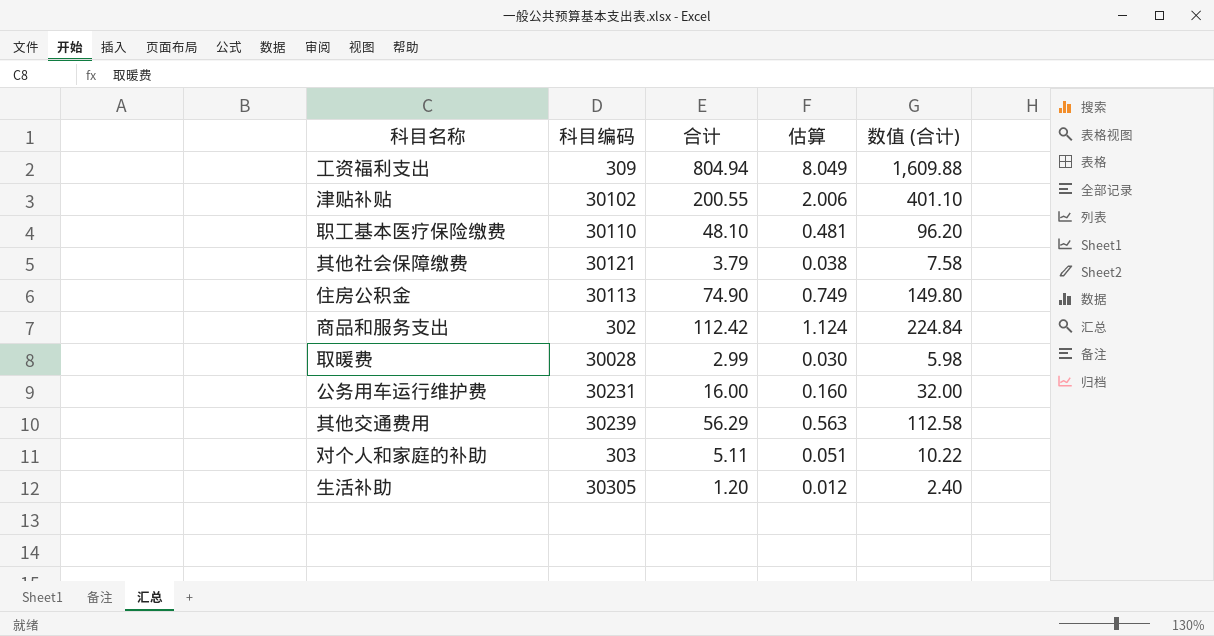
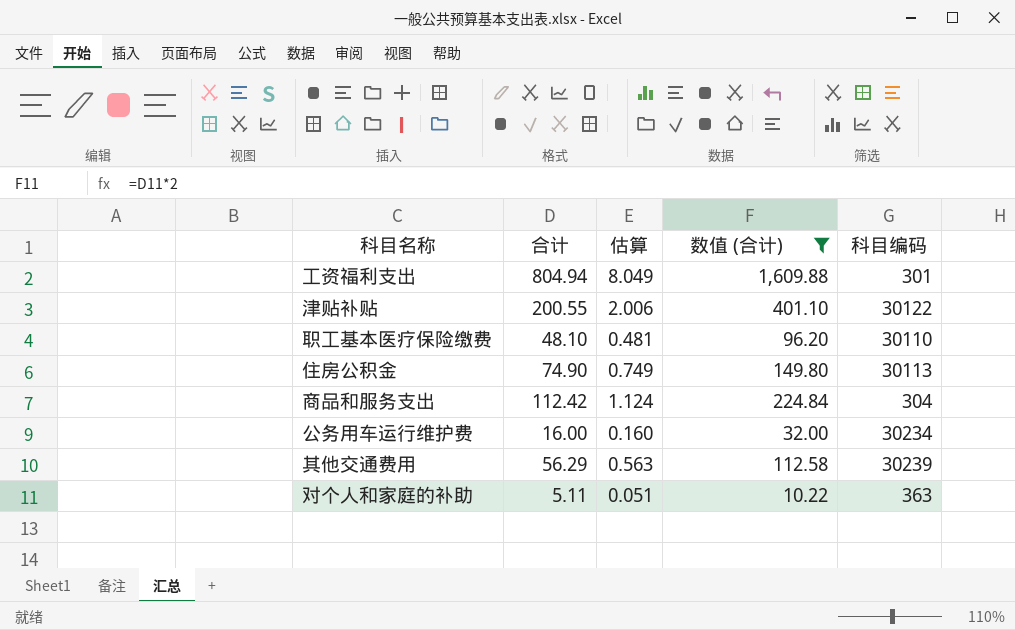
filter: none -> 数值 (合计) >= 10.22
column 科目编码 | position: 2 -> 5
工资福利支出 | 科目编码: 309 -> 301
津贴补贴 | 科目编码: 30102 -> 30122
商品和服务支出 | 科目编码: 302 -> 304
公务用车运行维护费 | 科目编码: 30231 -> 30234
对个人和家庭的补助 | 科目编码: 303 -> 363

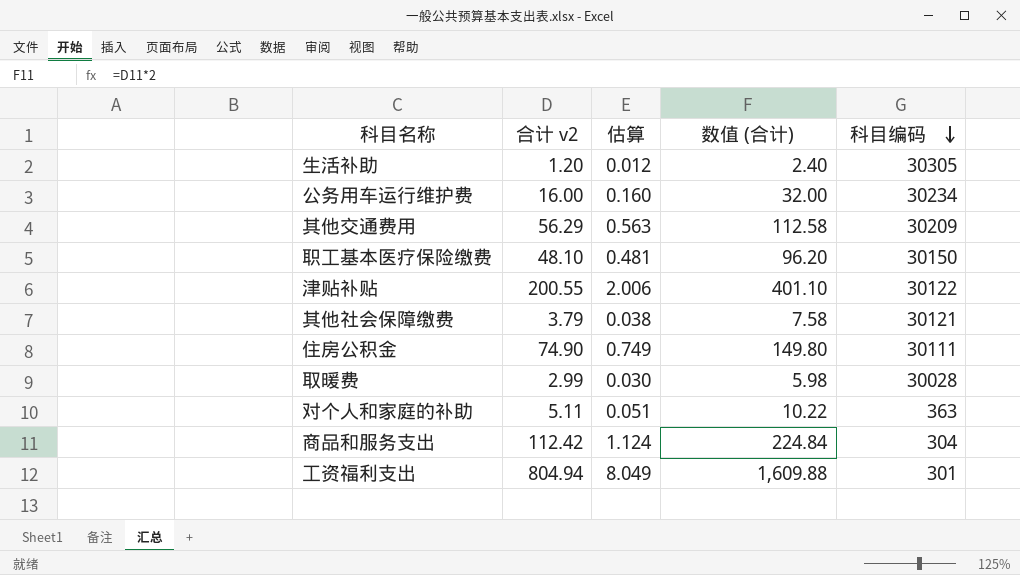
filter: 数值 (合计) >= 10.22 -> none
row order: none -> 科目编码 descending
column name: 合计 -> 合计 v2
其他交通费用 | 科目编码: 30239 -> 30209
职工基本医疗保险缴费 | 科目编码: 30110 -> 30150
住房公积金 | 科目编码: 30113 -> 30111

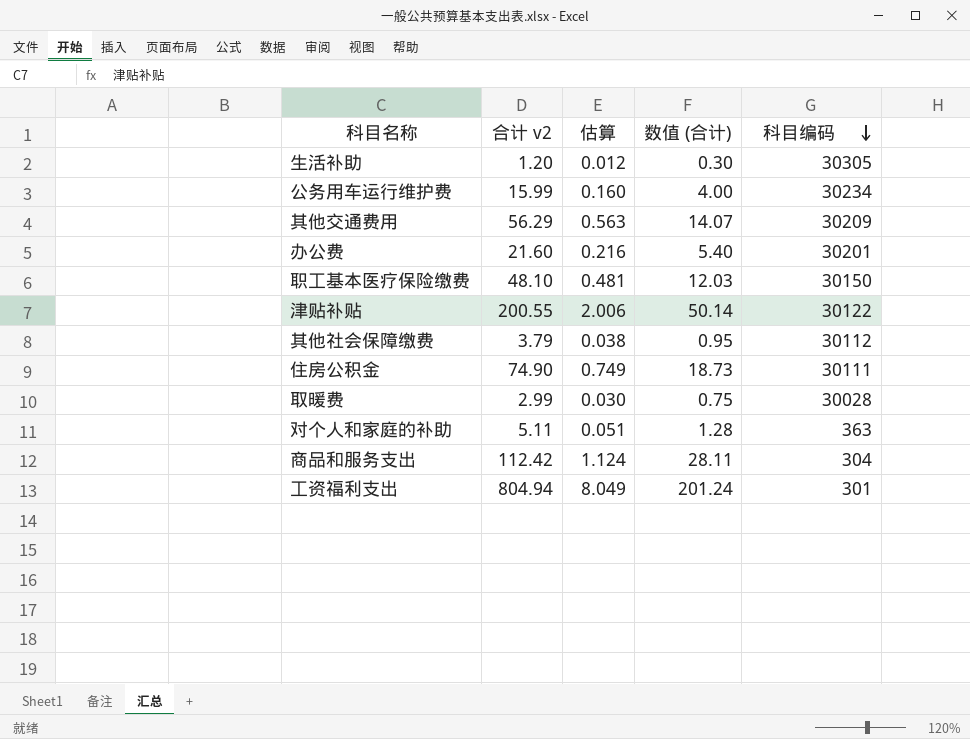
column 数值 (合计) | formula: [合计 v2] * 2 -> [合计 v2] * 0.25
公务用车运行维护费 | 合计 v2: 16.00 -> 15.99
row 办公费: none -> 21.60 | 0.216 | 5.40 | 30201
其他社会保障缴费 | 科目编码: 30121 -> 30112

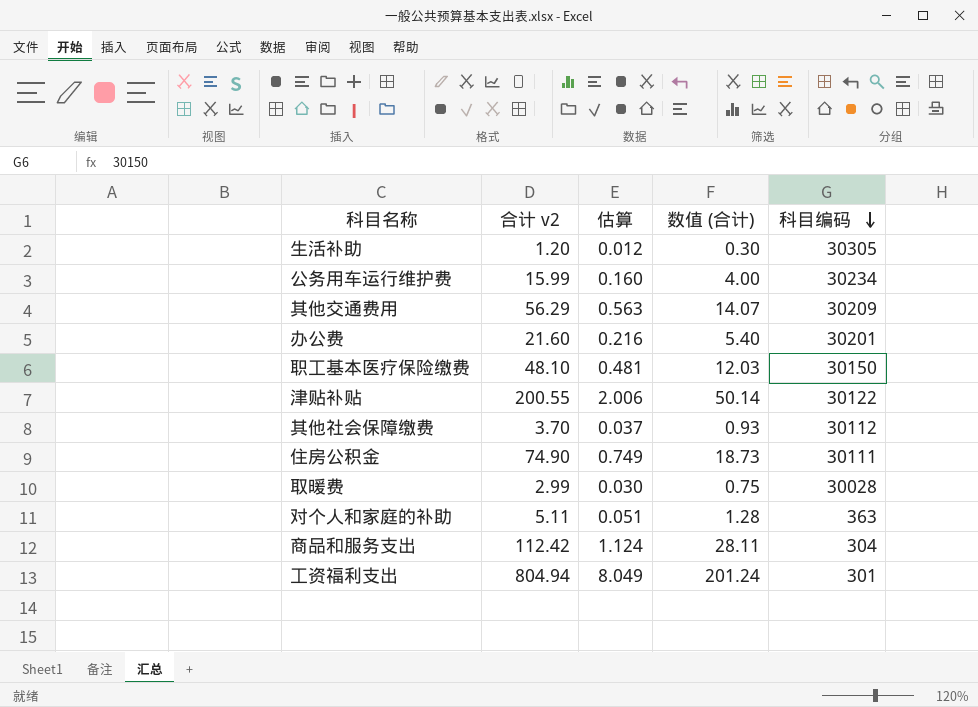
其他社会保障缴费 | 合计 v2: 3.79 -> 3.70
其他社会保障缴费 | 估算: 0.038 -> 0.037
其他社会保障缴费 | 数值 (合计): 0.95 -> 0.93

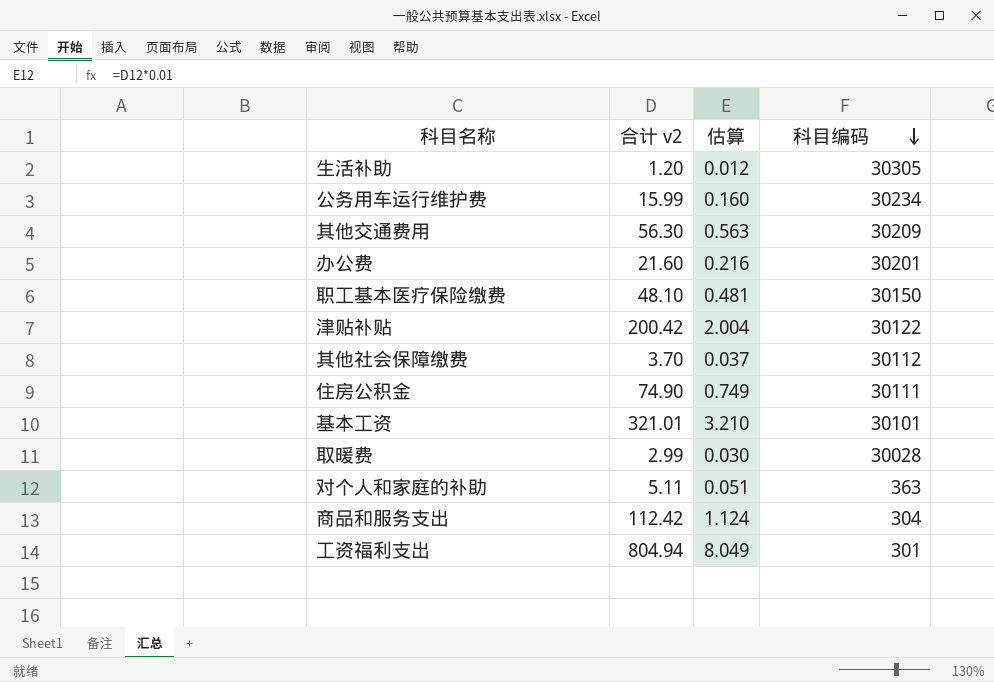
column 数值 (合计) | formula: [合计 v2] * 0.25 -> none
其他交通费用 | 合计 v2: 56.29 -> 56.30
津贴补贴 | 合计 v2: 200.55 -> 200.42
津贴补贴 | 估算: 2.006 -> 2.004
row 基本工资: none -> 321.01 | 3.210 | 30101

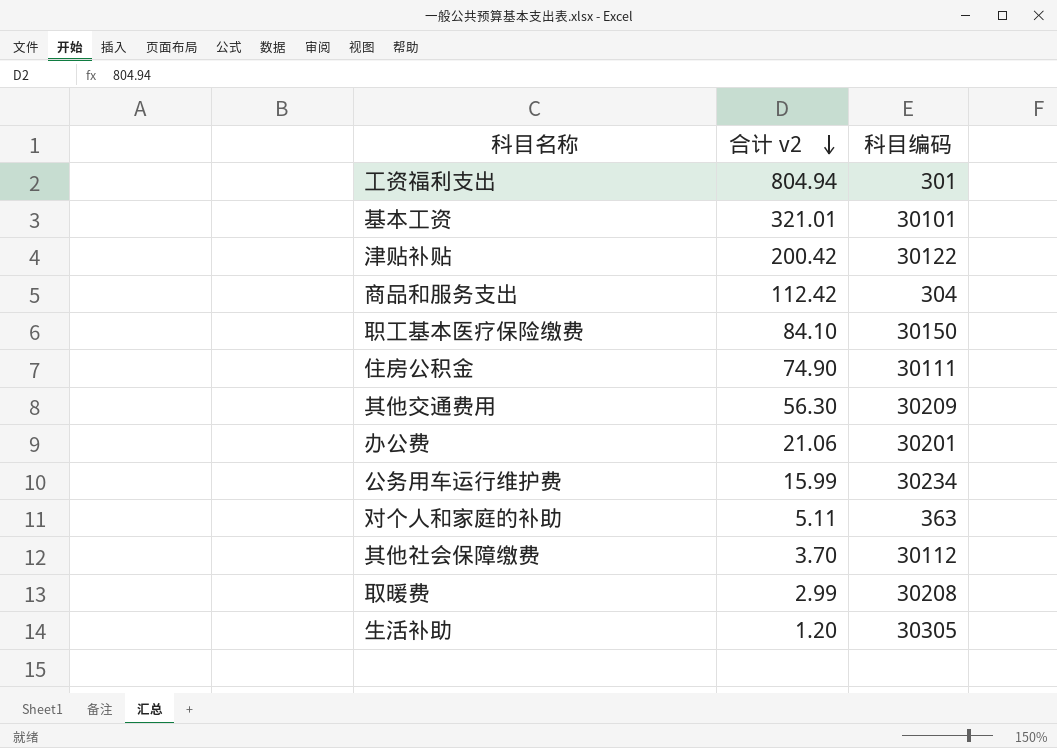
row order: 科目编码 descending -> 合计 v2 descending
column 估算 | formula: [合计 v2] * 0.01 -> none
职工基本医疗保险缴费 | 合计 v2: 48.10 -> 84.10
办公费 | 合计 v2: 21.60 -> 21.06
取暖费 | 科目编码: 30028 -> 30208

